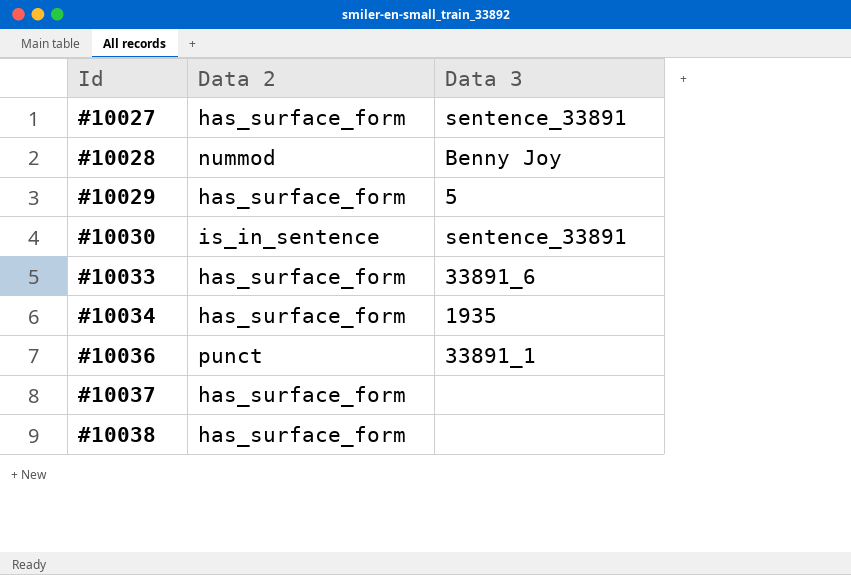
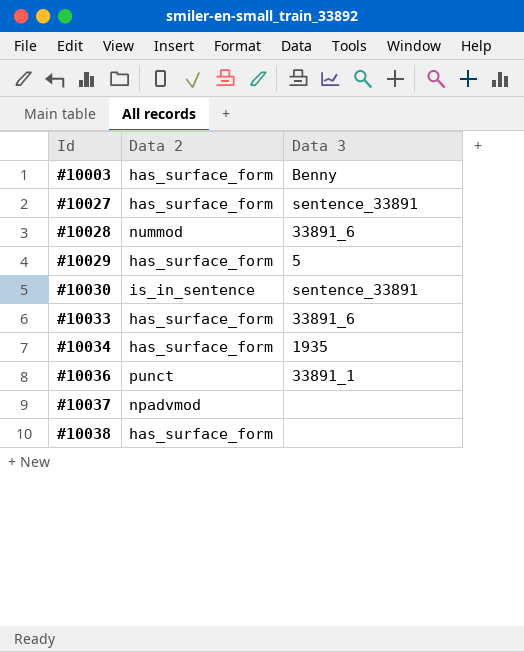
row #10003: none -> has_surface_form | Benny
#10028 | Data 3: Benny Joy -> 33891_6
#10037 | Data 2: has_surface_form -> npadvmod

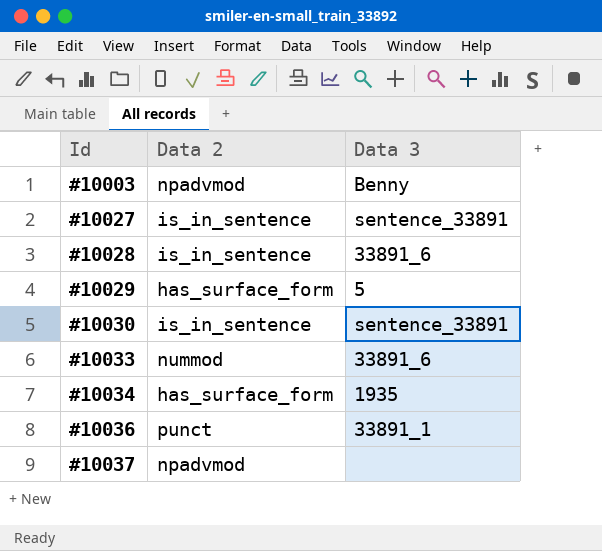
row #10038: has_surface_form | none -> none
#10003 | Data 2: has_surface_form -> npadvmod
#10027 | Data 2: has_surface_form -> is_in_sentence
#10028 | Data 2: nummod -> is_in_sentence
#10033 | Data 2: has_surface_form -> nummod

